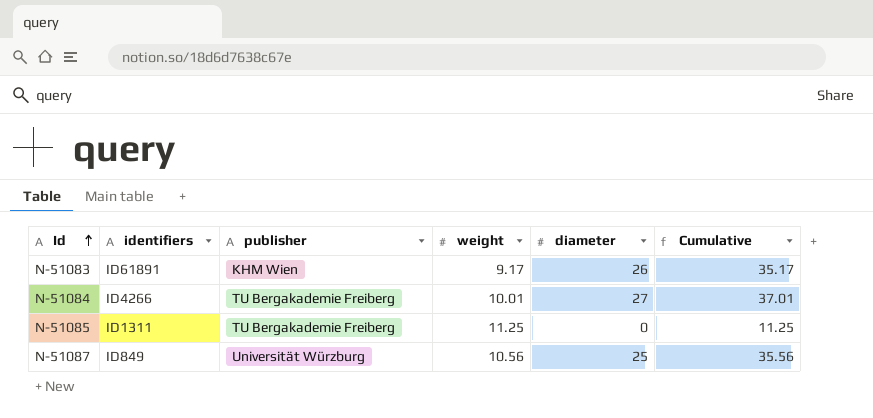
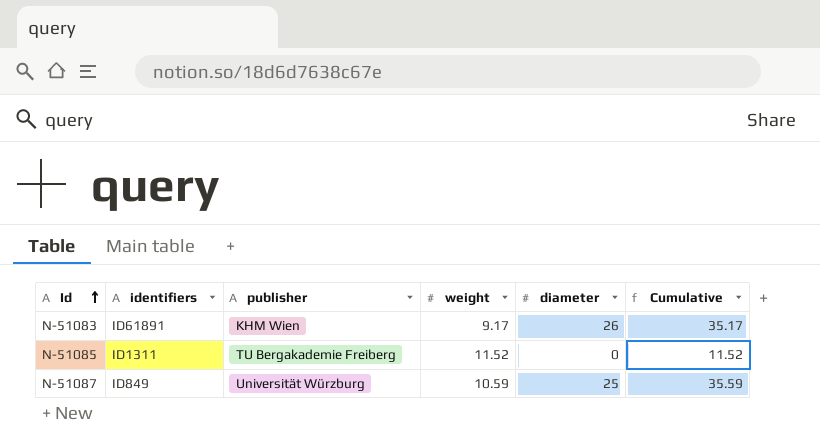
row N-51084: ID4266 | TU Bergakademie Freiberg | 10.01 | 27 | 37.01 -> none
N-51085 | weight: 11.25 -> 11.52
N-51085 | Cumulative: 11.25 -> 11.52
N-51087 | weight: 10.56 -> 10.59
N-51087 | Cumulative: 35.56 -> 35.59

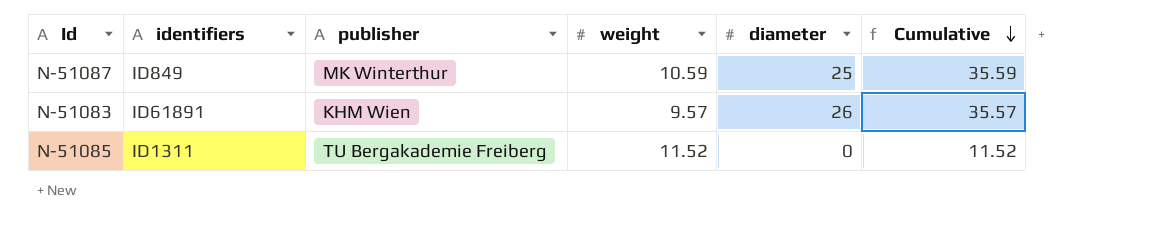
row order: Id ascending -> Cumulative descending
N-51087 | publisher: Universität Würzburg -> MK Winterthur
N-51083 | weight: 9.17 -> 9.57
N-51083 | Cumulative: 35.17 -> 35.57

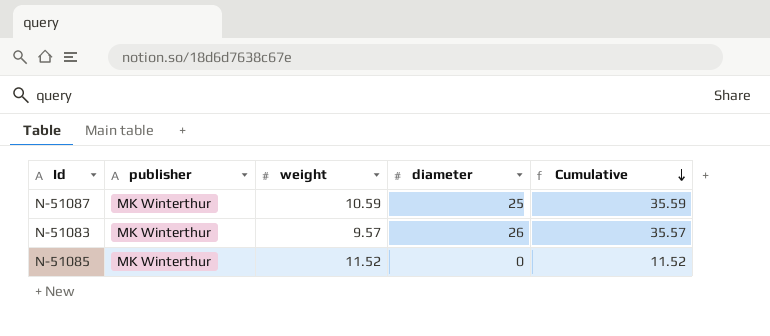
column identifiers | position: 2 -> none
N-51083 | publisher: KHM Wien -> MK Winterthur
N-51085 | publisher: TU Bergakademie Freiberg -> MK Winterthur

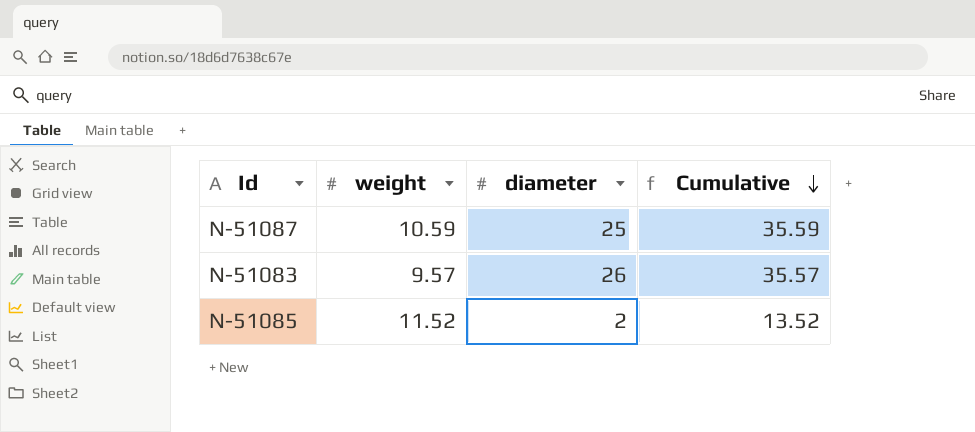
column publisher | position: 2 -> none
N-51085 | diameter: 0 -> 2
N-51085 | Cumulative: 11.52 -> 13.52

